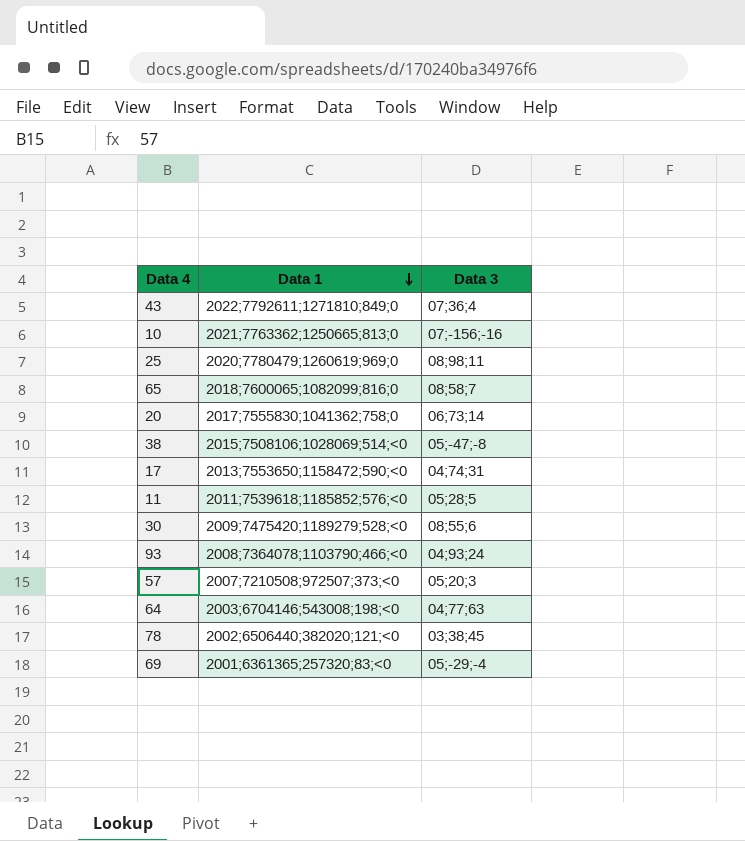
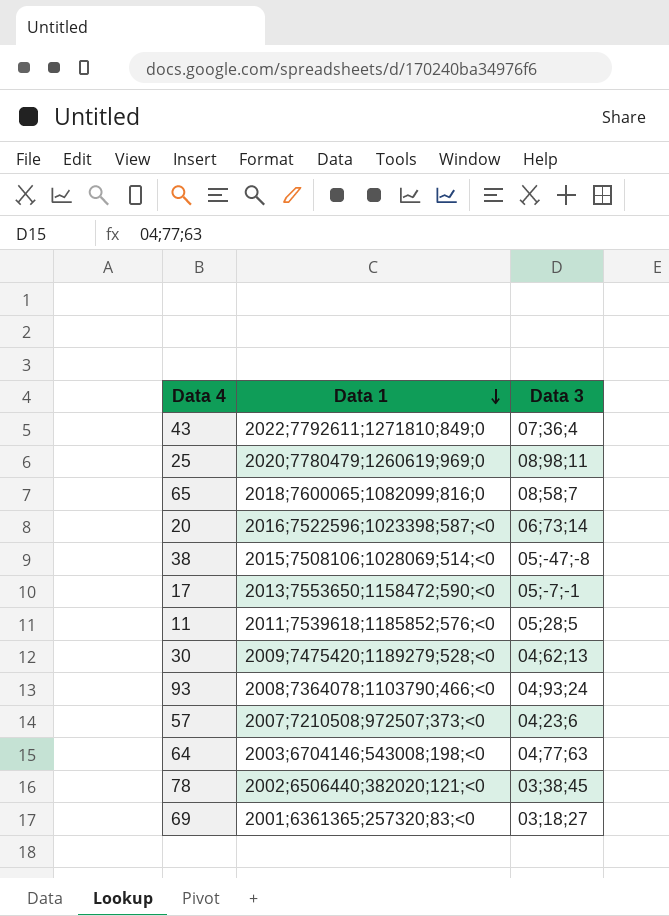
row 10: 2021;7763362;1250665;813;0 | 07;-156;-16 -> none
20 | Data 1: 2017;7555830;1041362;758;0 -> 2016;7522596;1023398;587;<0
17 | Data 3: 04;74;31 -> 05;-7;-1
30 | Data 3: 08;55;6 -> 04;62;13
57 | Data 3: 05;20;3 -> 04;23;6
69 | Data 3: 05;-29;-4 -> 03;18;27

